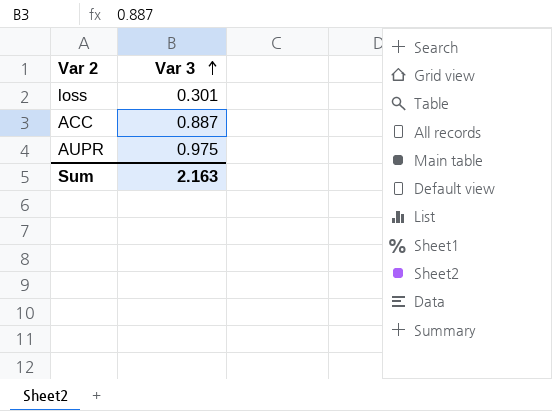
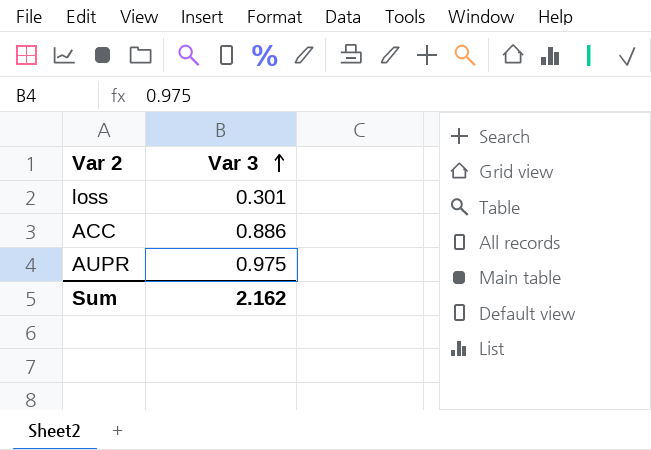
ACC | Var 3: 0.887 -> 0.886
Sum | Var 3: 2.163 -> 2.162

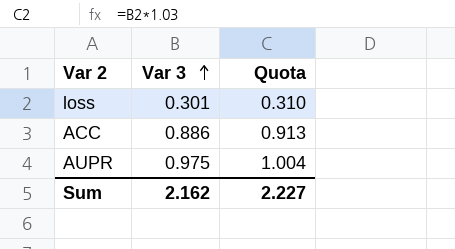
column Quota | formula: none -> [Var 3] * 1.03

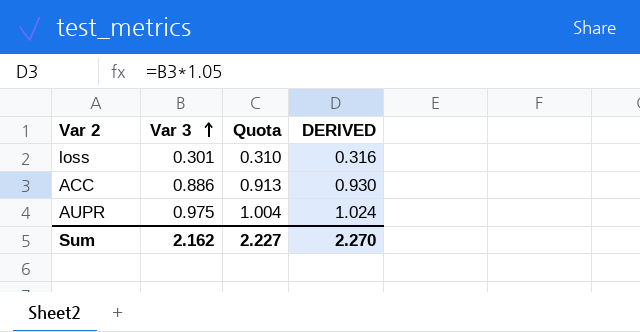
column DERIVED | formula: none -> [Var 3] * 1.05

